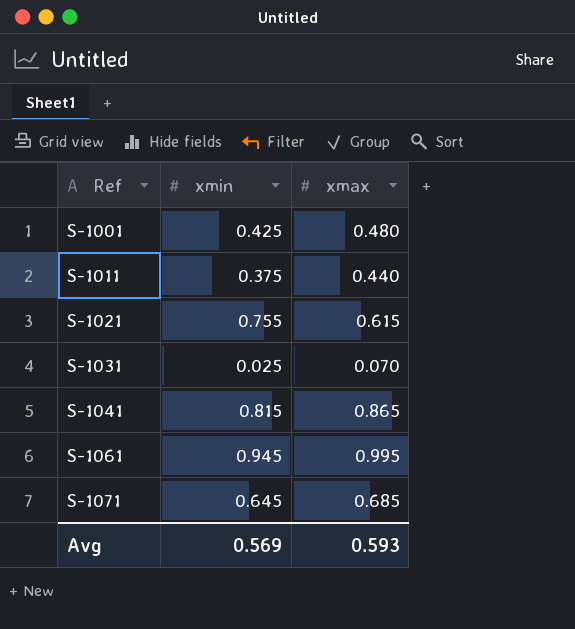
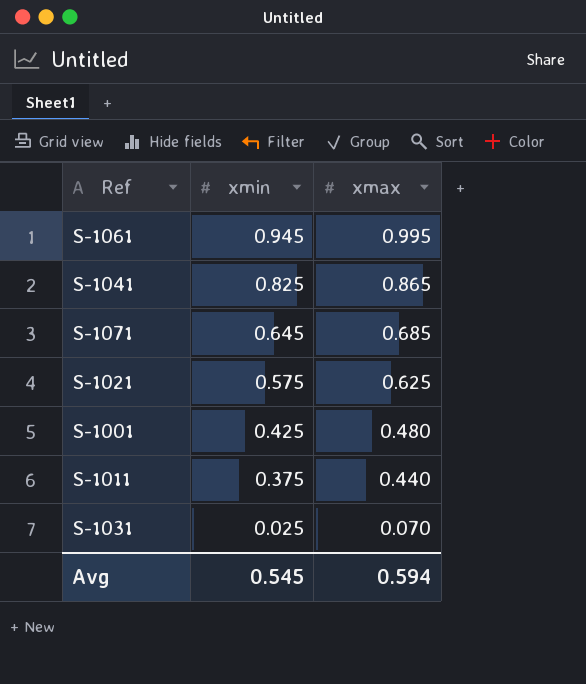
row order: Ref ascending -> xmin descending
S-1041 | xmin: 0.815 -> 0.825
S-1021 | xmin: 0.755 -> 0.575
S-1021 | xmax: 0.615 -> 0.625
Avg | xmin: 0.569 -> 0.545
Avg | xmax: 0.593 -> 0.594

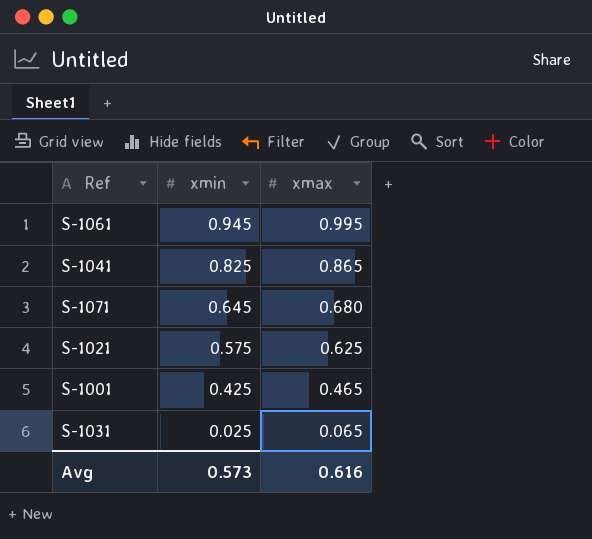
row S-1011: 0.375 | 0.440 -> none
S-1071 | xmax: 0.685 -> 0.680
S-1001 | xmax: 0.480 -> 0.465
S-1031 | xmax: 0.070 -> 0.065
Avg | xmin: 0.545 -> 0.573
Avg | xmax: 0.594 -> 0.616

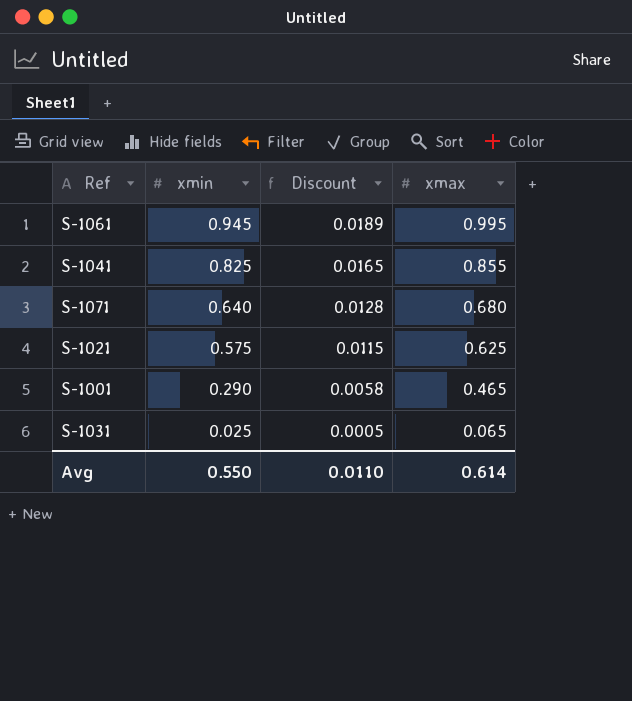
column Discount | formula: none -> [xmin] * 0.02
S-1041 | xmax: 0.865 -> 0.855
S-1071 | xmin: 0.645 -> 0.640
S-1001 | xmin: 0.425 -> 0.290
Avg | xmin: 0.573 -> 0.550
Avg | xmax: 0.616 -> 0.614

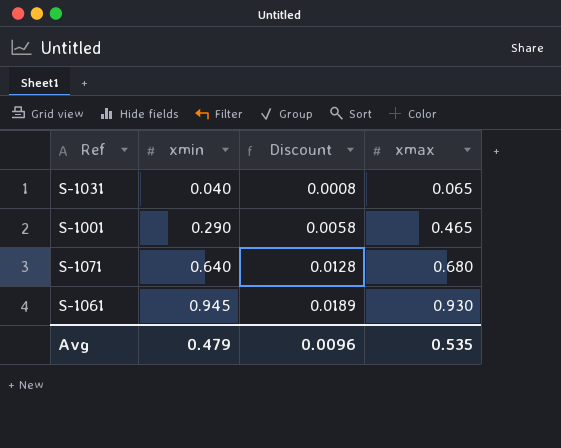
row order: xmin descending -> xmin ascending
row S-1041: 0.825 | 0.0165 | 0.855 -> none
row S-1021: 0.575 | 0.0115 | 0.625 -> none
S-1031 | xmin: 0.025 -> 0.040
S-1031 | Discount: 0.0005 -> 0.0008
S-1061 | xmax: 0.995 -> 0.930
Avg | xmin: 0.550 -> 0.479
Avg | Discount: 0.0110 -> 0.0096
Avg | xmax: 0.614 -> 0.535

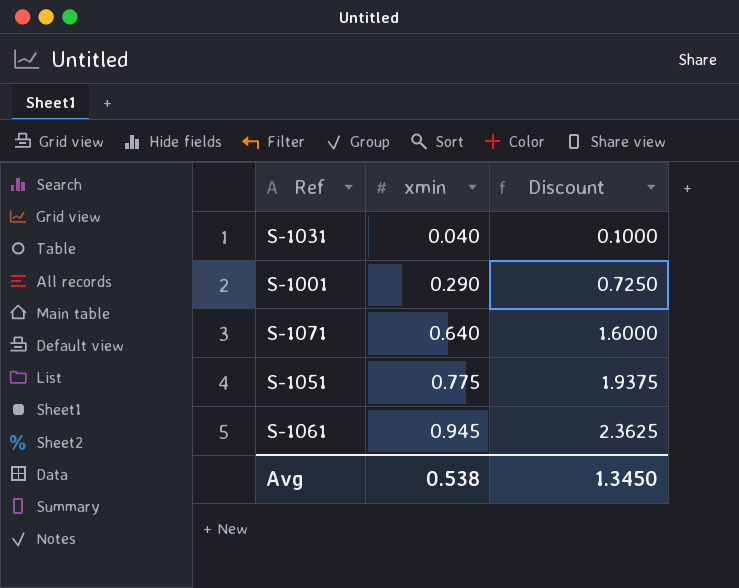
column xmax | position: 4 -> none
column Discount | formula: [xmin] * 0.02 -> [xmin] * 2.5
row S-1051: none -> 0.775 | 1.9375
Avg | xmin: 0.479 -> 0.538
Avg | Discount: 0.0096 -> 1.3450

